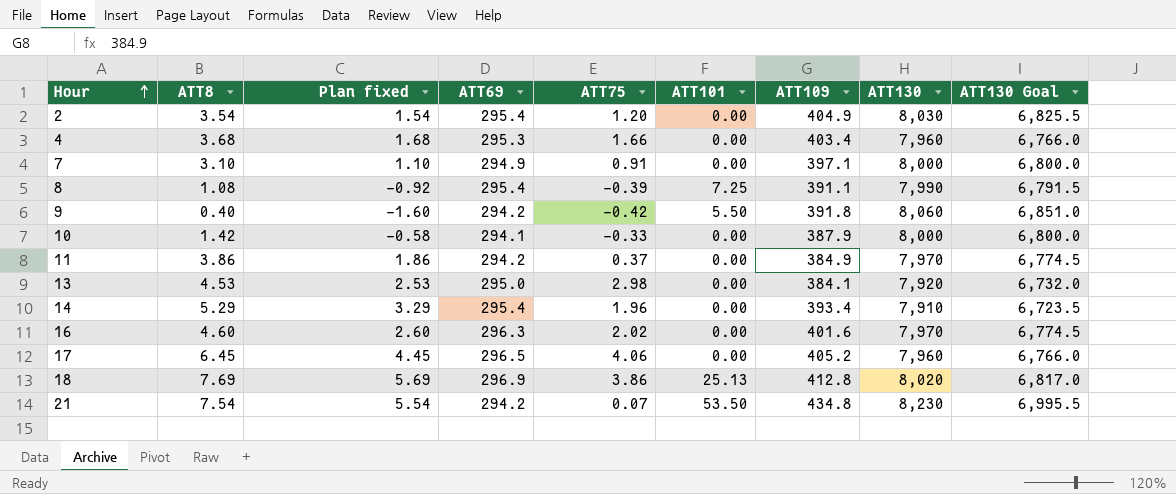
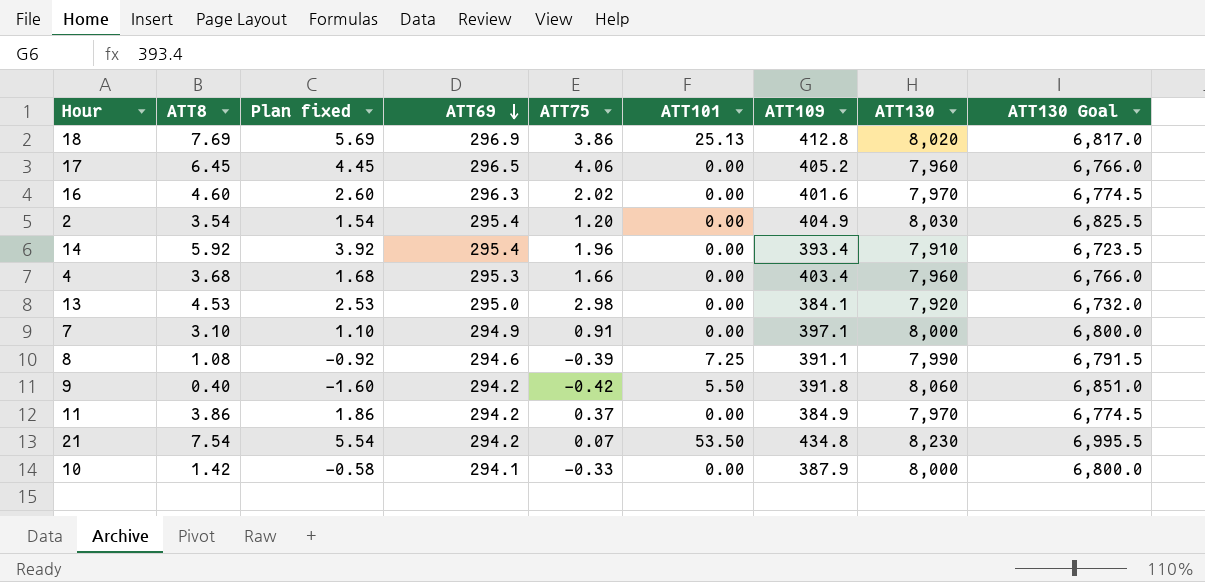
row order: Hour ascending -> ATT69 descending
14 | ATT8: 5.29 -> 5.92
14 | Plan fixed: 3.29 -> 3.92
8 | ATT69: 295.4 -> 294.6

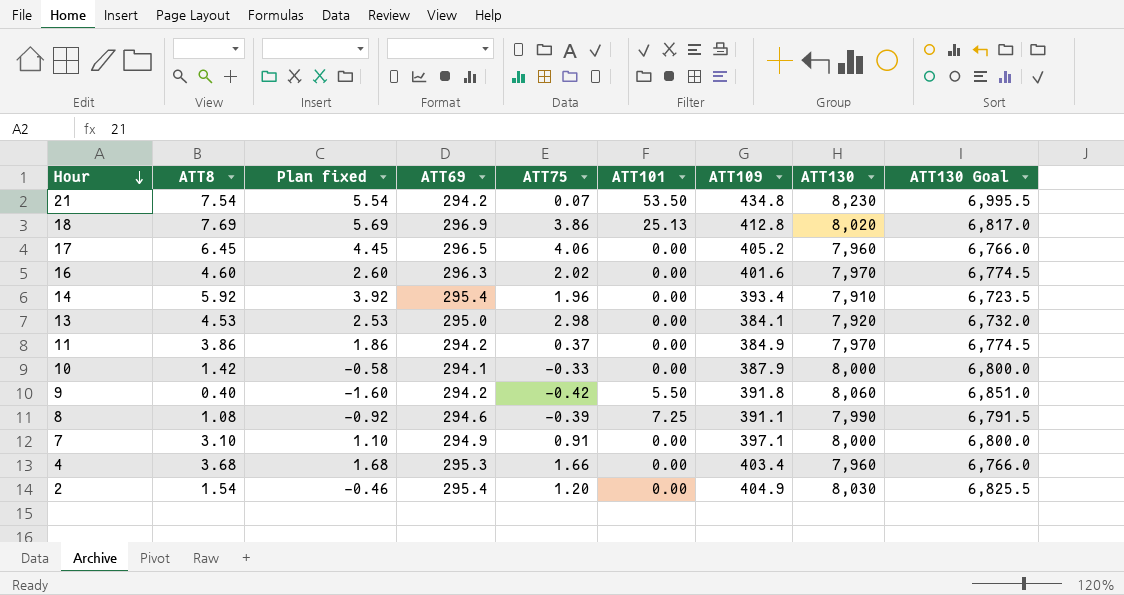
row order: ATT69 descending -> Hour descending
2 | ATT8: 3.54 -> 1.54
2 | Plan fixed: 1.54 -> -0.46

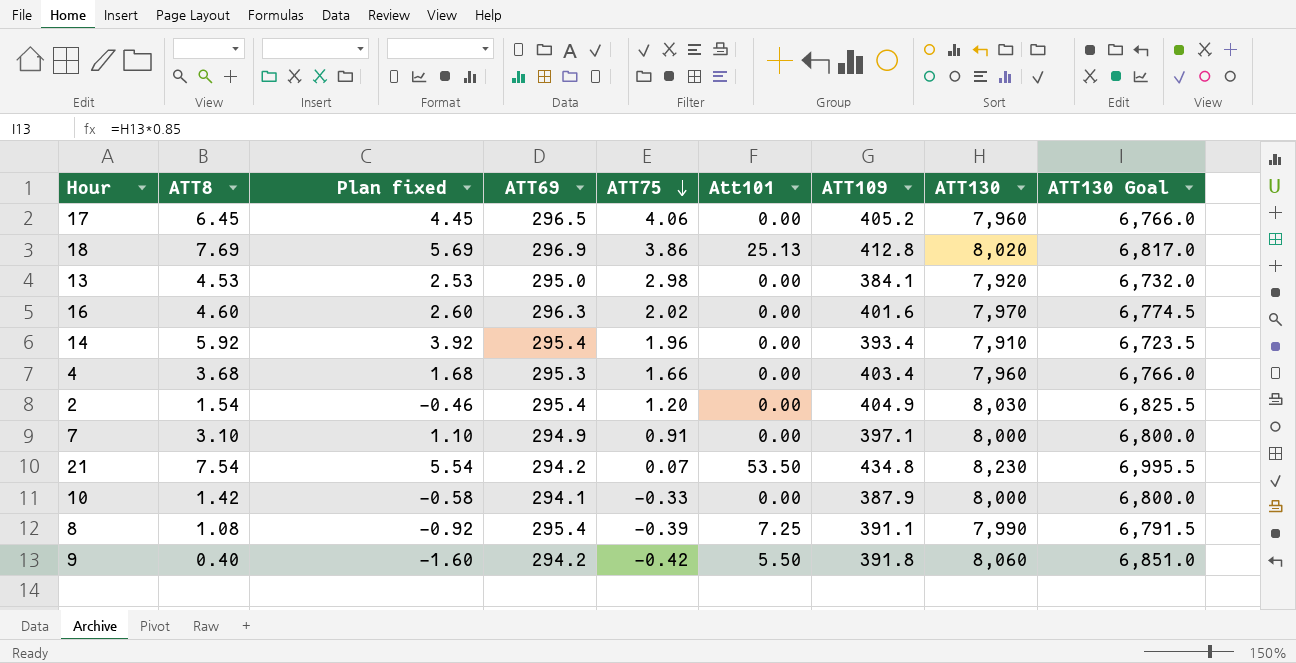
row order: Hour descending -> ATT75 descending
column name: ATT101 -> Att101
row 11: 3.86 | 1.86 | 294.2 | 0.37 | 0.00 | 384.9 | 7,970 | 6,774.5 -> none
8 | ATT69: 294.6 -> 295.4

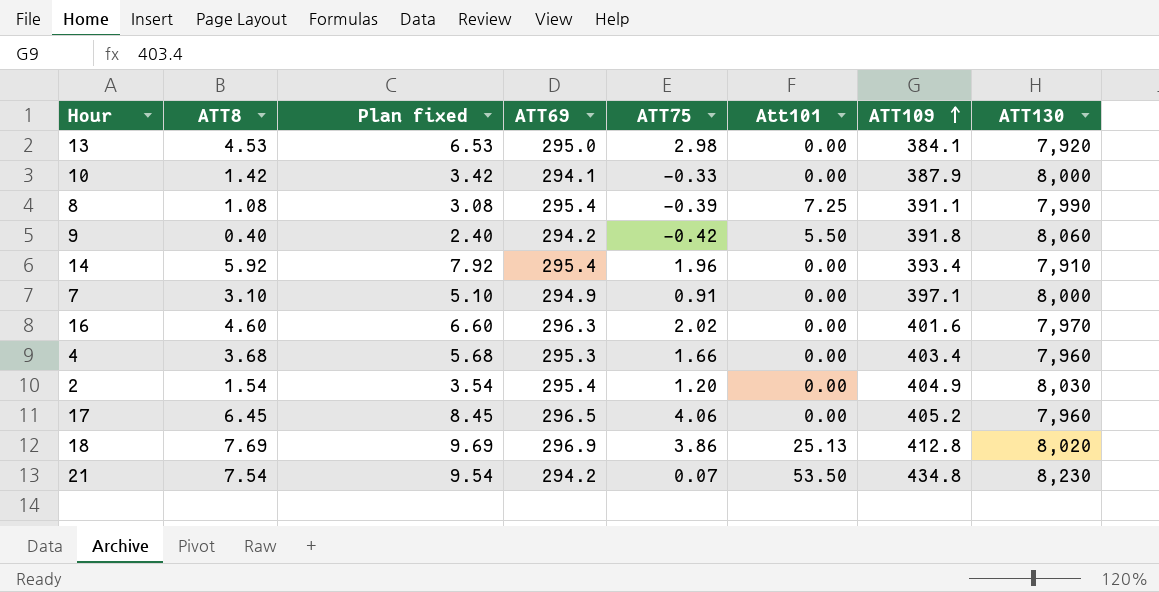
row order: ATT75 descending -> ATT109 ascending
column ATT130 Goal | formula: [ATT130] * 0.85 -> none
column Plan fixed | formula: [ATT8] - 2 -> [ATT8] + 2

